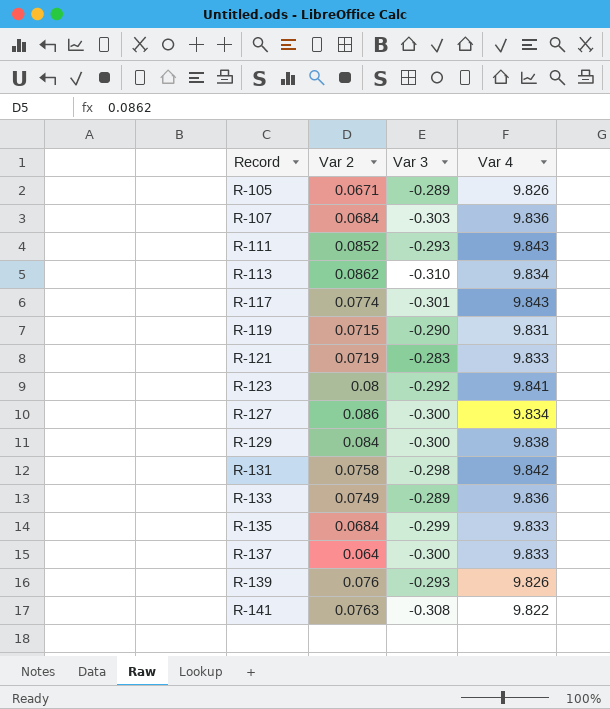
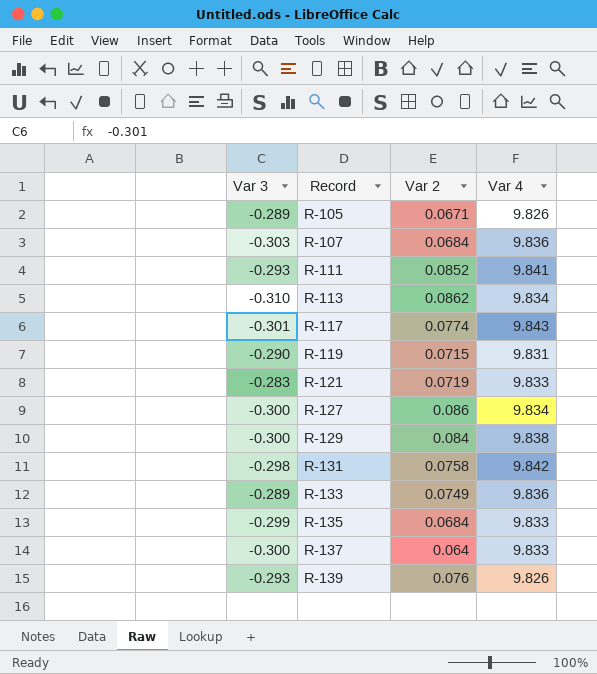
column Var 3 | position: 3 -> 1
row R-123: 0.08 | -0.292 | 9.841 -> none
row R-141: 0.0763 | -0.308 | 9.822 -> none
R-111 | Var 4: 9.843 -> 9.841

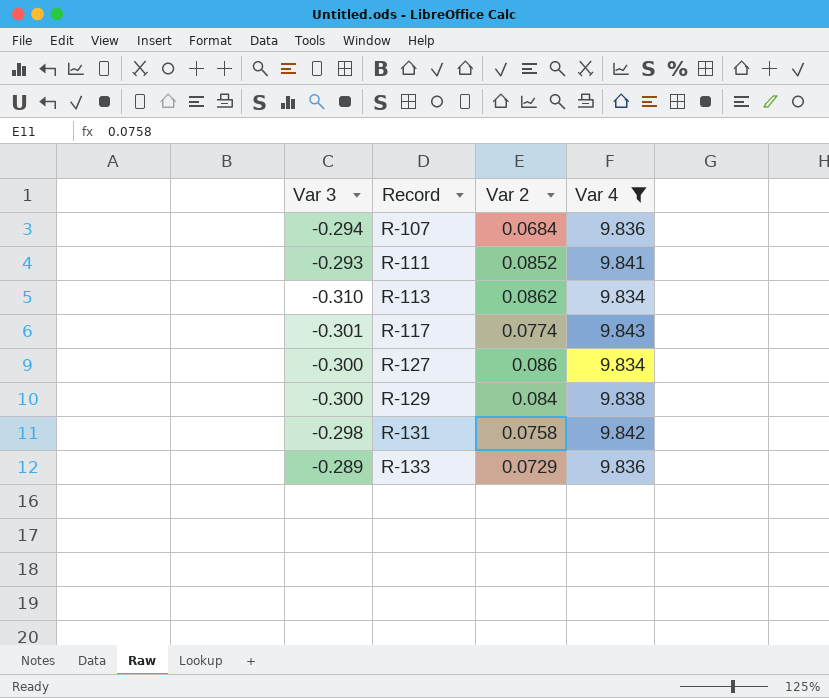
filter: none -> Var 4 >= 9.834
R-107 | Var 3: -0.303 -> -0.294
R-133 | Var 2: 0.0749 -> 0.0729

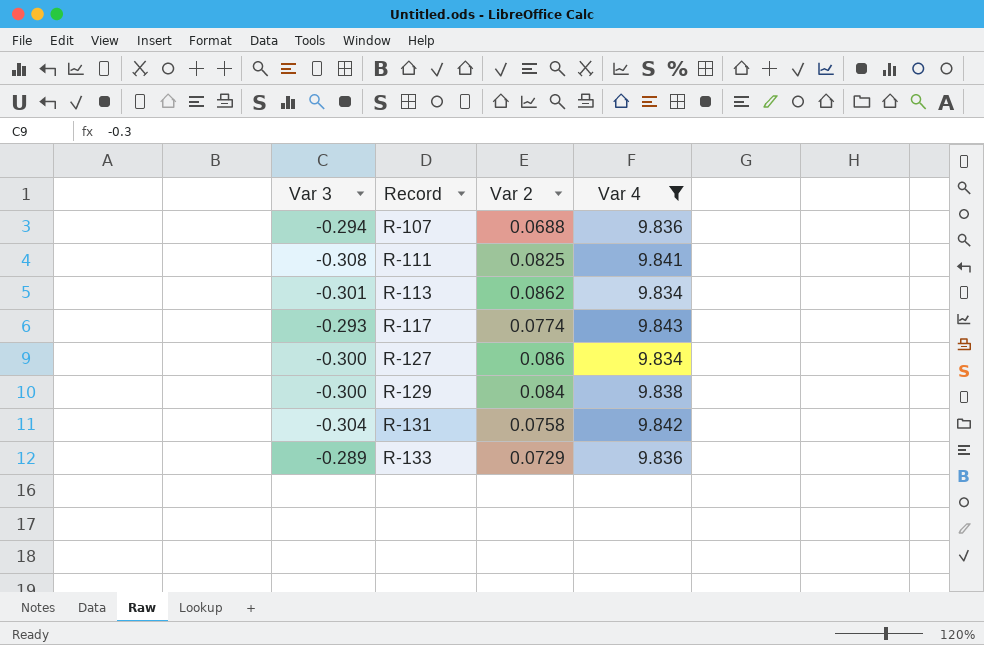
R-107 | Var 2: 0.0684 -> 0.0688
R-111 | Var 3: -0.293 -> -0.308
R-111 | Var 2: 0.0852 -> 0.0825
R-113 | Var 3: -0.310 -> -0.301
R-117 | Var 3: -0.301 -> -0.293
R-131 | Var 3: -0.298 -> -0.304

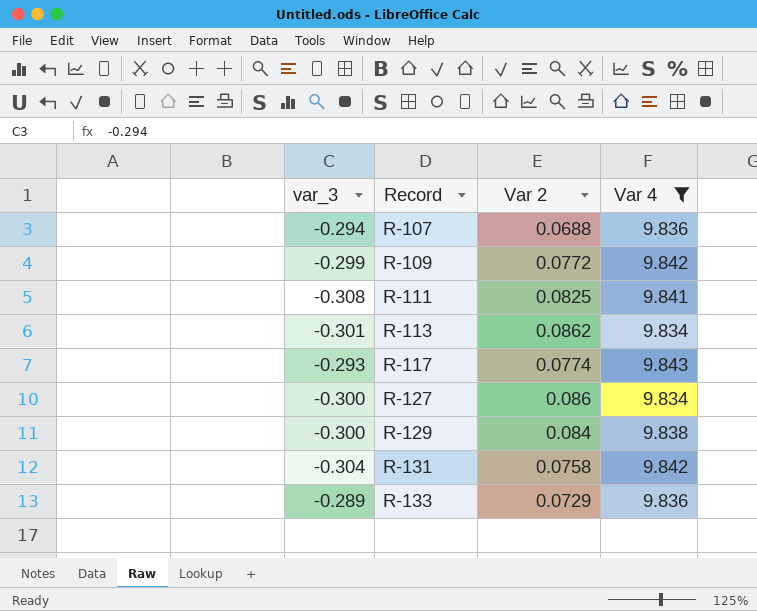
column name: Var 3 -> var_3
row R-109: none -> -0.299 | 0.0772 | 9.842

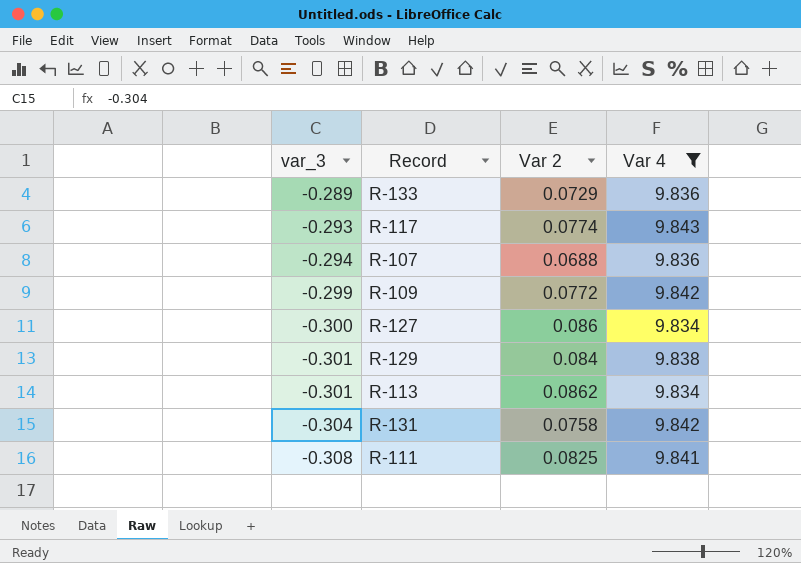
row order: Record ascending -> var_3 descending
R-129 | var_3: -0.300 -> -0.301

